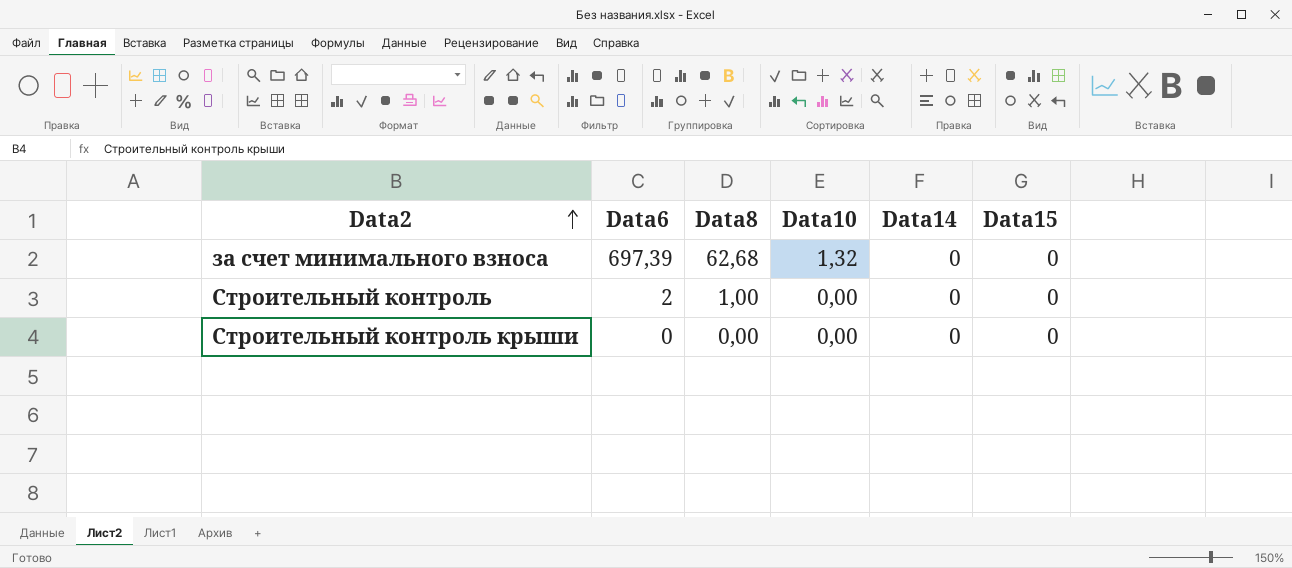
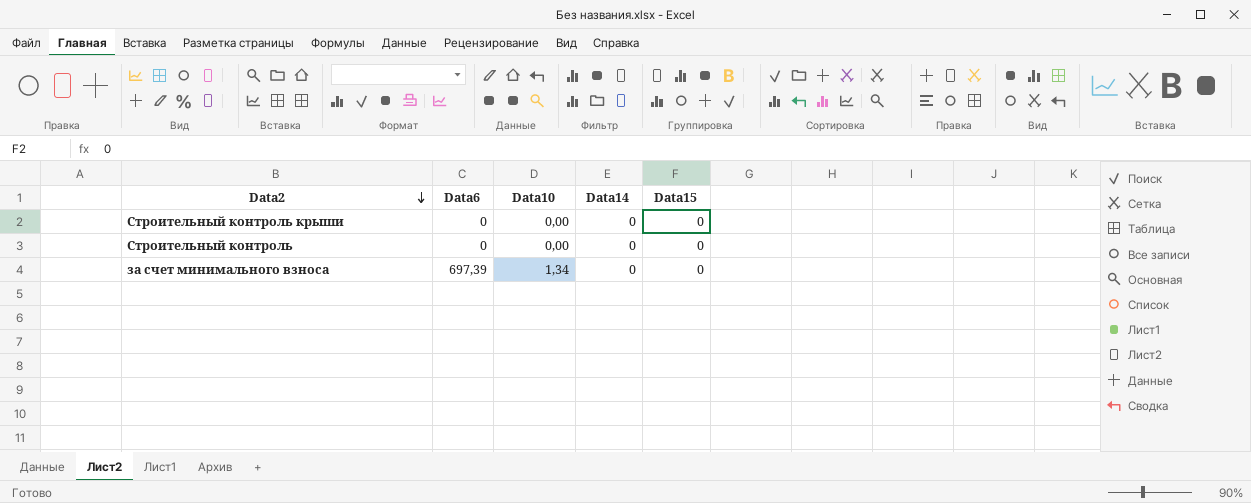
row order: Data2 ascending -> Data2 descending
column Data8 | position: 3 -> none
Строительный контроль | Data6: 2 -> 0
за счет минимального взноса | Data10: 1,32 -> 1,34

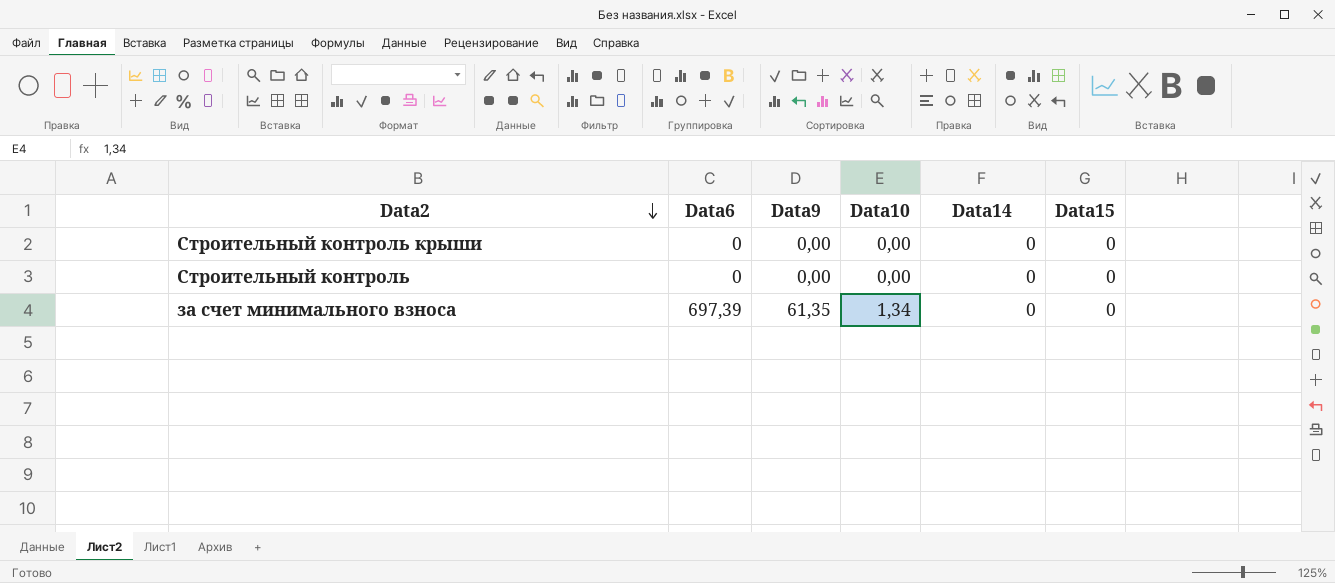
column Data9 | position: none -> 3

